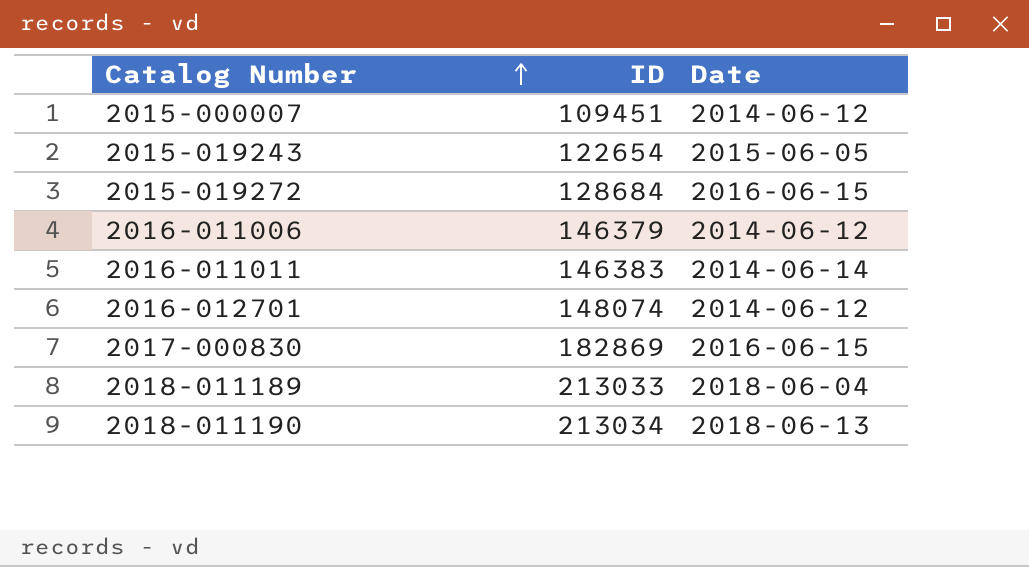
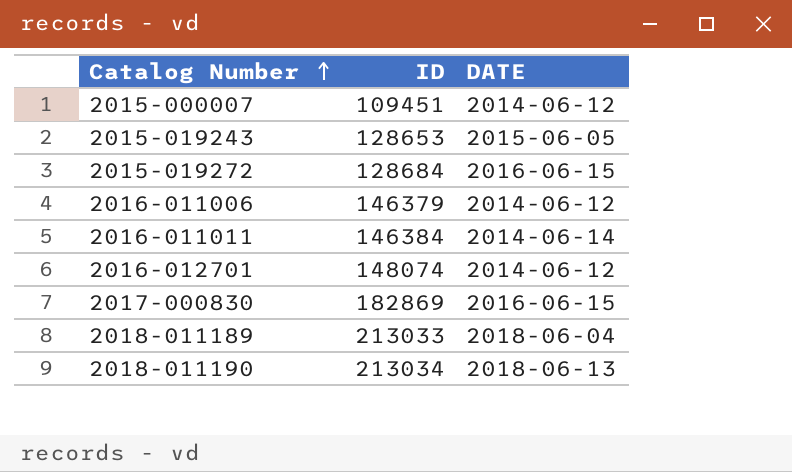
column name: Date -> DATE
2015-019243 | ID: 122654 -> 128653
2016-011011 | ID: 146383 -> 146384

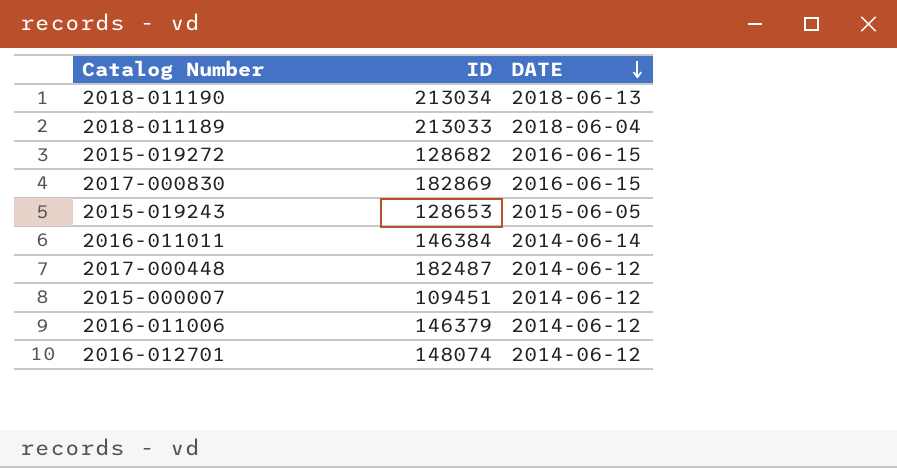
row order: Catalog Number ascending -> DATE descending
2015-019272 | ID: 128684 -> 128682
row 2017-000448: none -> 182487 | 2014-06-12

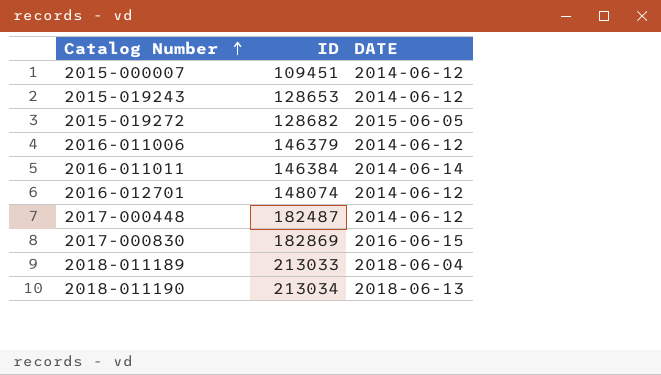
row order: DATE descending -> Catalog Number ascending
2015-019243 | DATE: 2015-06-05 -> 2014-06-12
2015-019272 | DATE: 2016-06-15 -> 2015-06-05

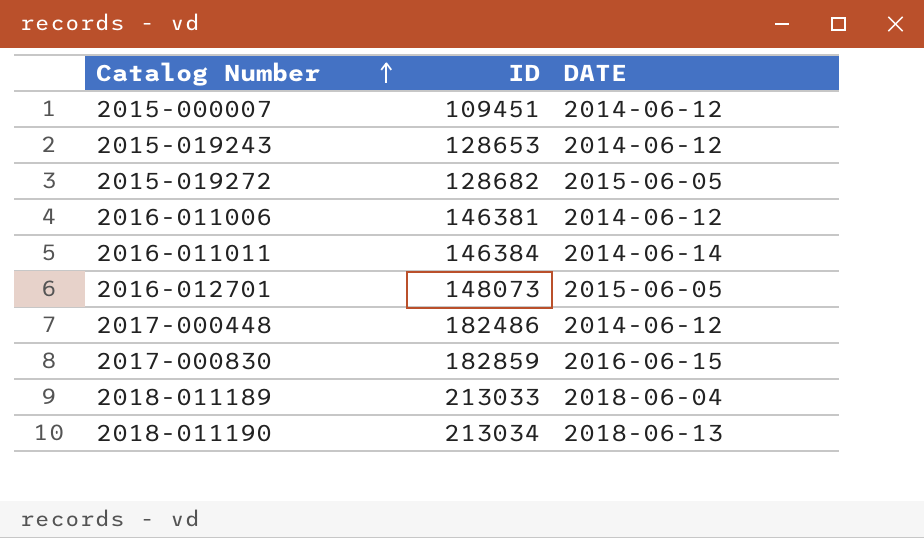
2016-011006 | ID: 146379 -> 146381
2016-012701 | ID: 148074 -> 148073
2016-012701 | DATE: 2014-06-12 -> 2015-06-05
2017-000448 | ID: 182487 -> 182486
2017-000830 | ID: 182869 -> 182859

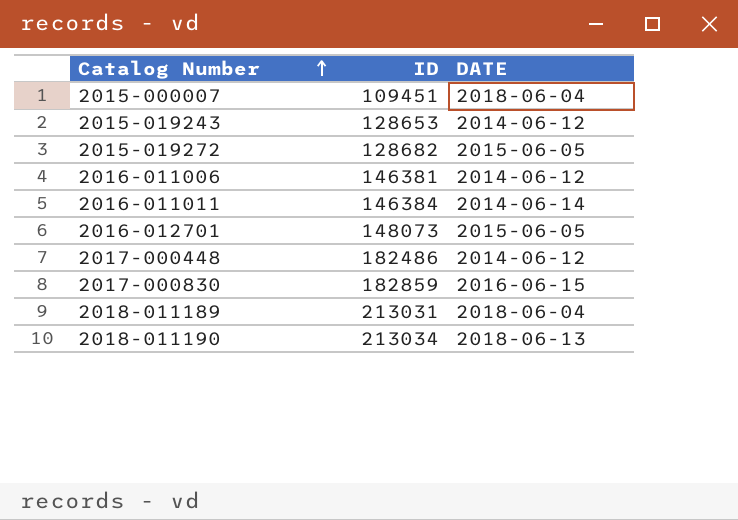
2015-000007 | DATE: 2014-06-12 -> 2018-06-04
2018-011189 | ID: 213033 -> 213031

